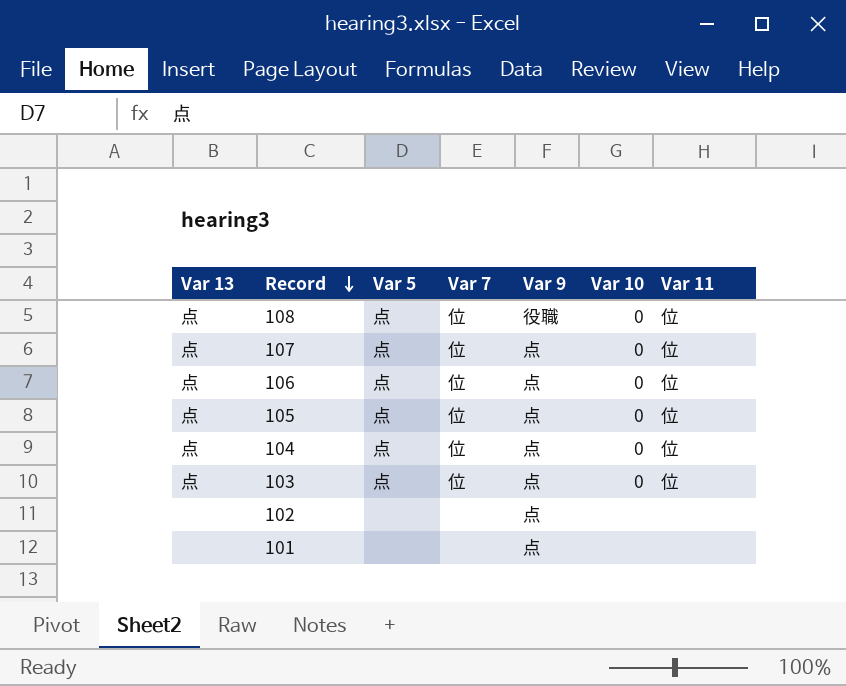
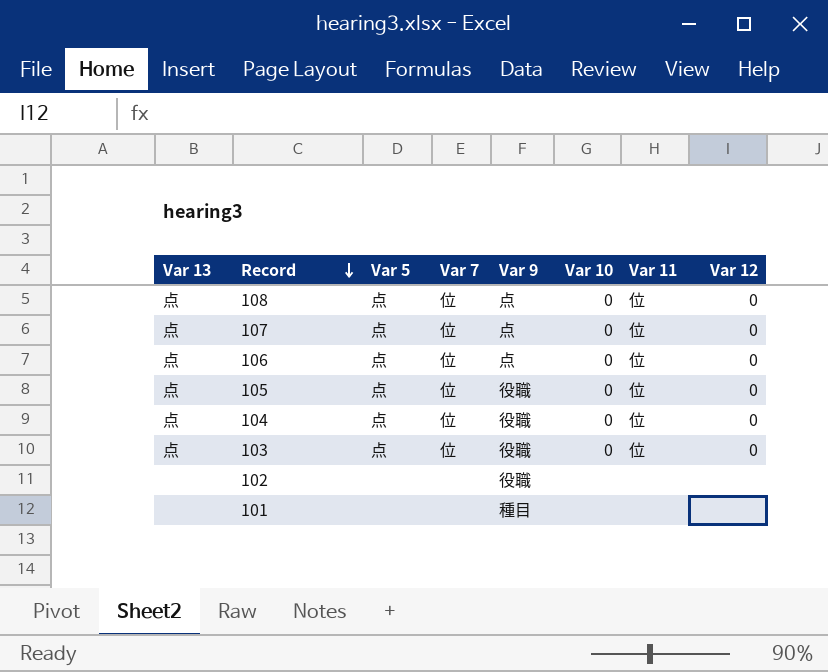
column Var 12 | position: none -> 8
108 | Var 9: 役職 -> 点
105 | Var 9: 点 -> 役職
104 | Var 9: 点 -> 役職
103 | Var 9: 点 -> 役職
102 | Var 9: 点 -> 役職
101 | Var 9: 点 -> 種目

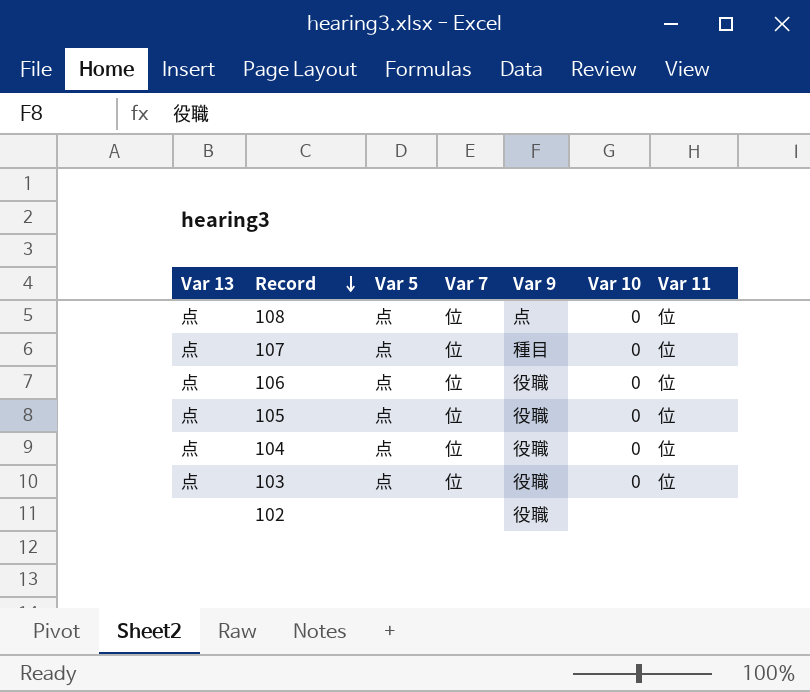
column Var 12 | position: 8 -> none
row 101: none | none | none | 種目 | none | none | none -> none
107 | Var 9: 点 -> 種目
106 | Var 9: 点 -> 役職

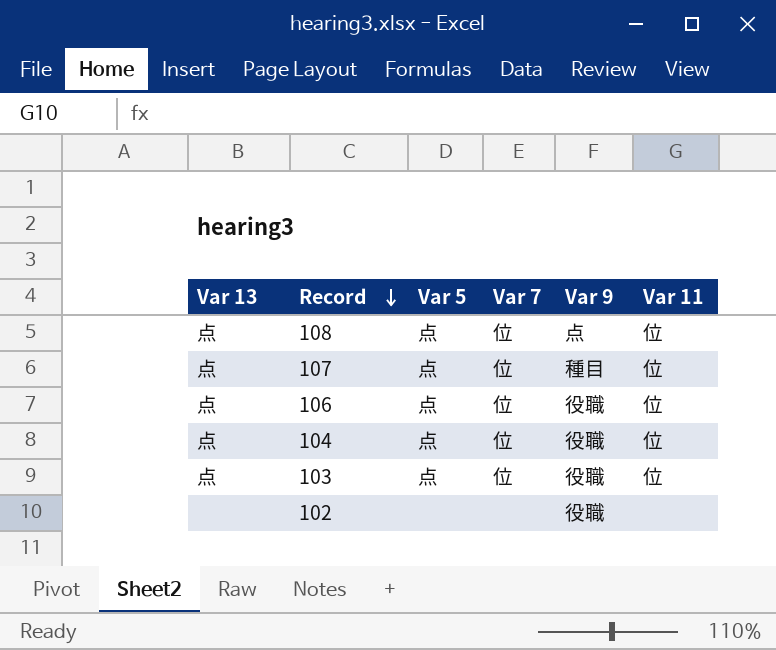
column Var 10 | position: 6 -> none
row 105: 点 | 点 | 位 | 役職 | 0 | 位 -> none

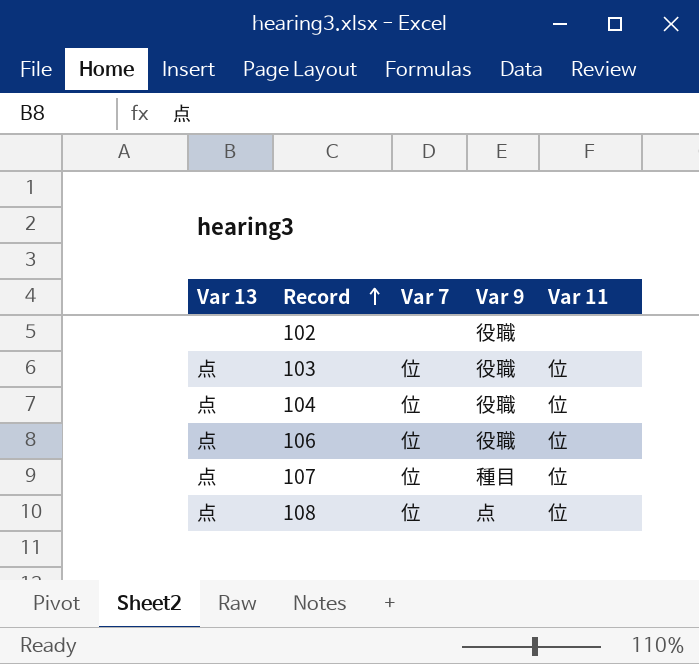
row order: Record descending -> Record ascending
column Var 5 | position: 3 -> none

